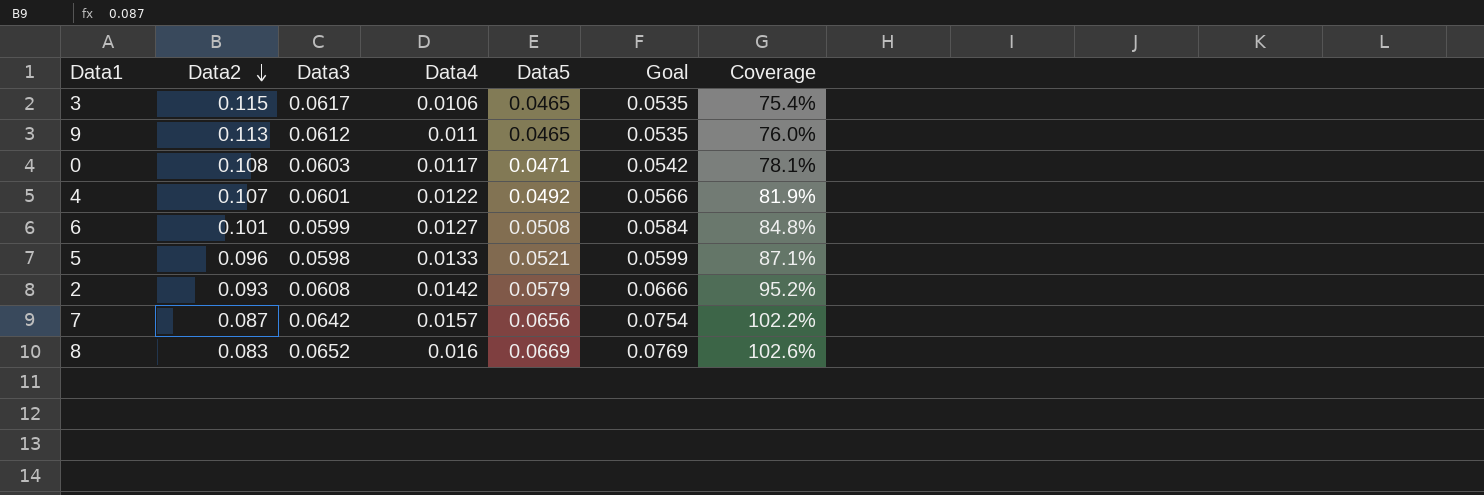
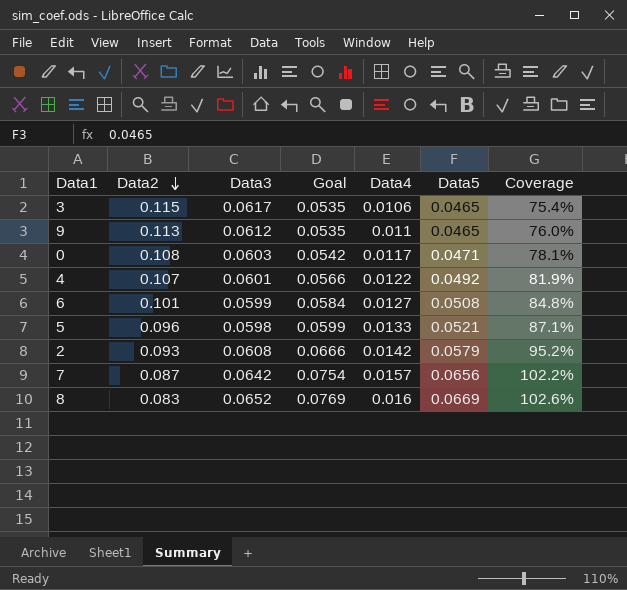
column Goal | position: 6 -> 4

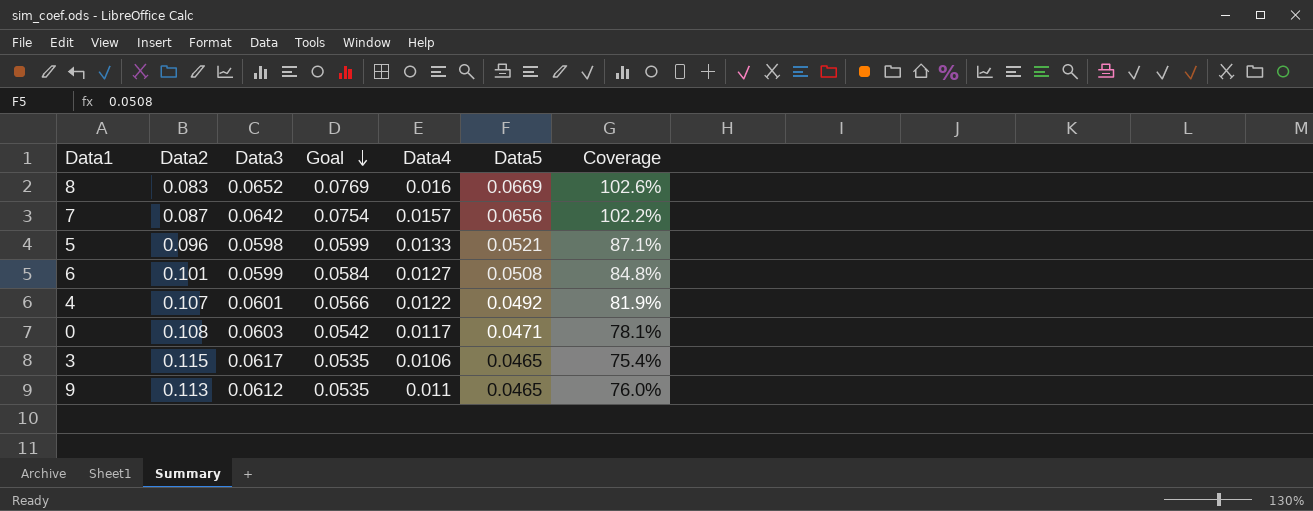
row order: Data2 descending -> Goal descending
row 2: 0.093 | 0.0608 | 0.0666 | 0.0142 | 0.0579 | 95.2% -> none

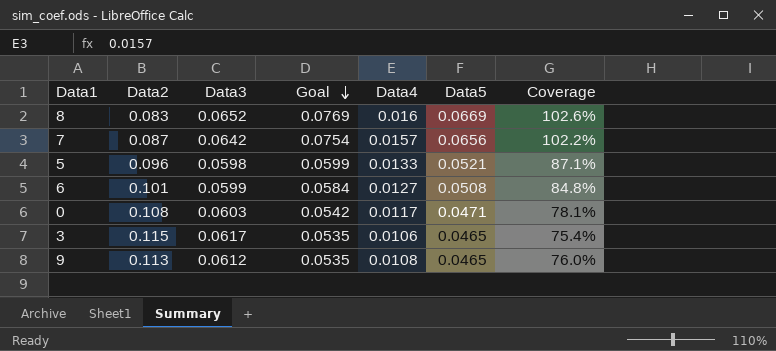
row 4: 0.107 | 0.0601 | 0.0566 | 0.0122 | 0.0492 | 81.9% -> none
9 | Data4: 0.011 -> 0.0108

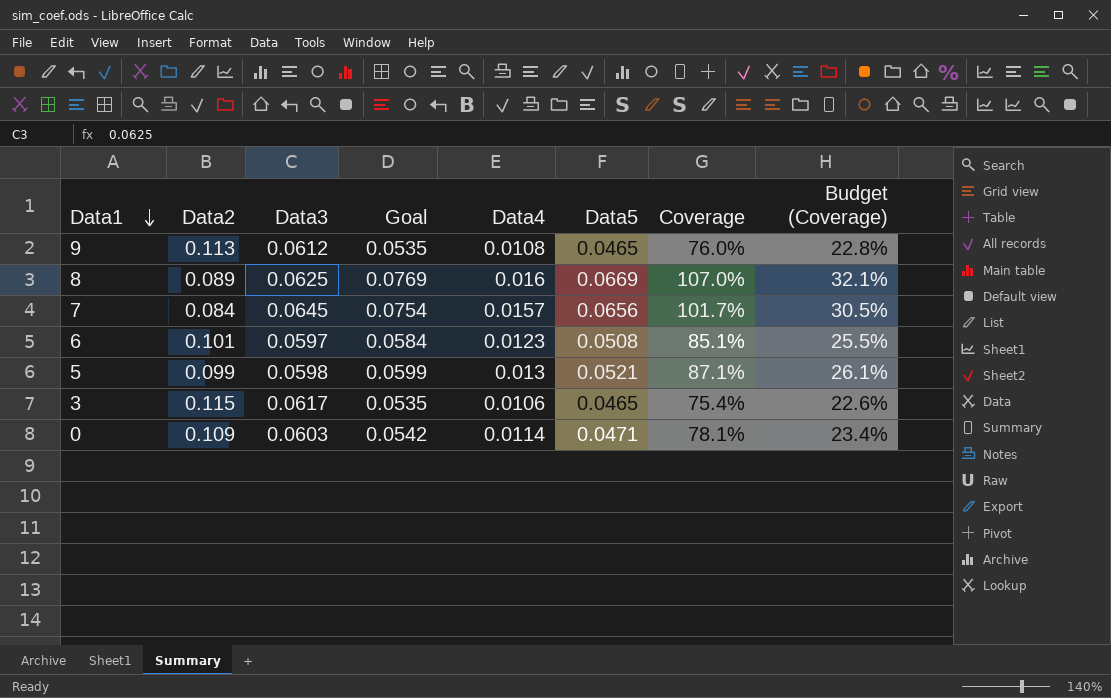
row order: Goal descending -> Data1 descending
column Budget (Coverage) | formula: none -> [Coverage] * 0.3
8 | Data2: 0.083 -> 0.089
8 | Data3: 0.0652 -> 0.0625
8 | Coverage: 102.6% -> 107.0%
7 | Data2: 0.087 -> 0.084
7 | Data3: 0.0642 -> 0.0645
7 | Coverage: 102.2% -> 101.7%
6 | Data3: 0.0599 -> 0.0597
6 | Data4: 0.0127 -> 0.0123
6 | Coverage: 84.8% -> 85.1%
5 | Data2: 0.096 -> 0.099
5 | Data4: 0.0133 -> 0.013
0 | Data2: 0.108 -> 0.109
0 | Data4: 0.0117 -> 0.0114

